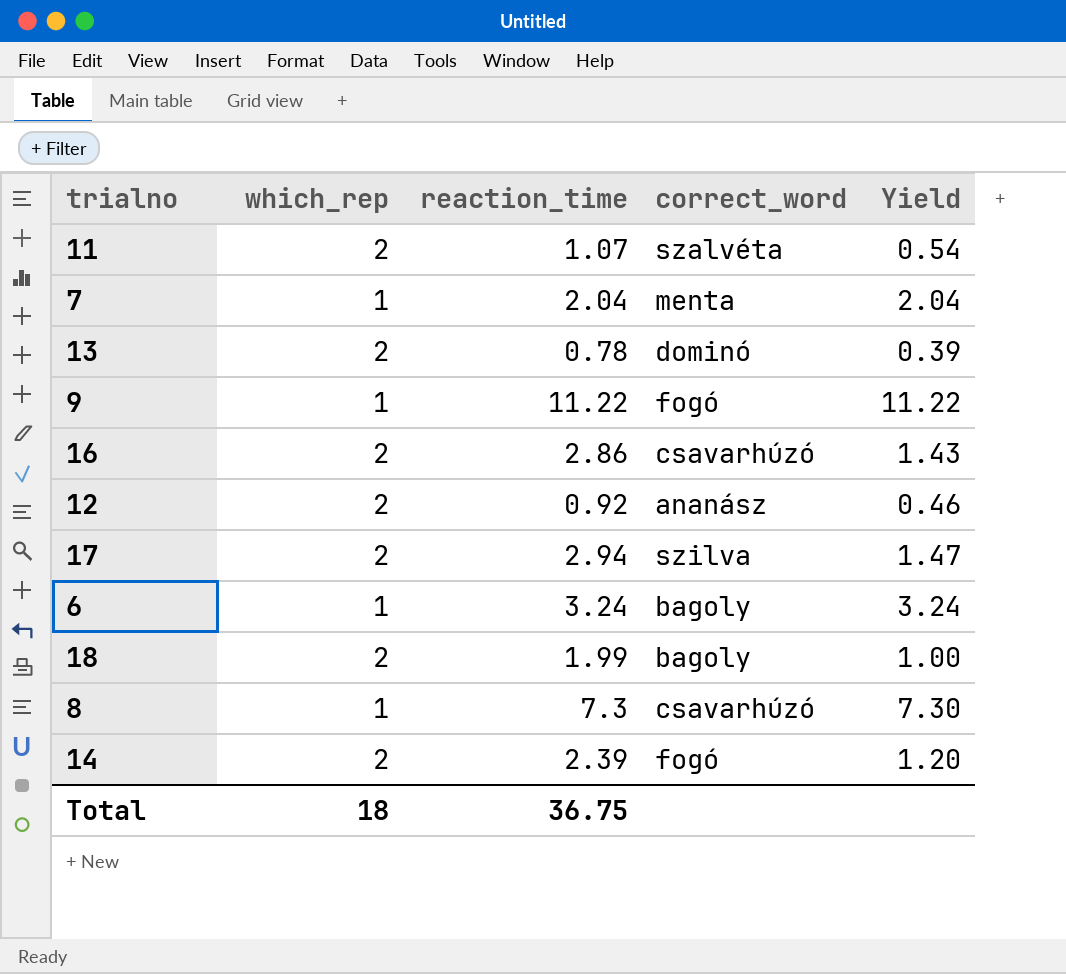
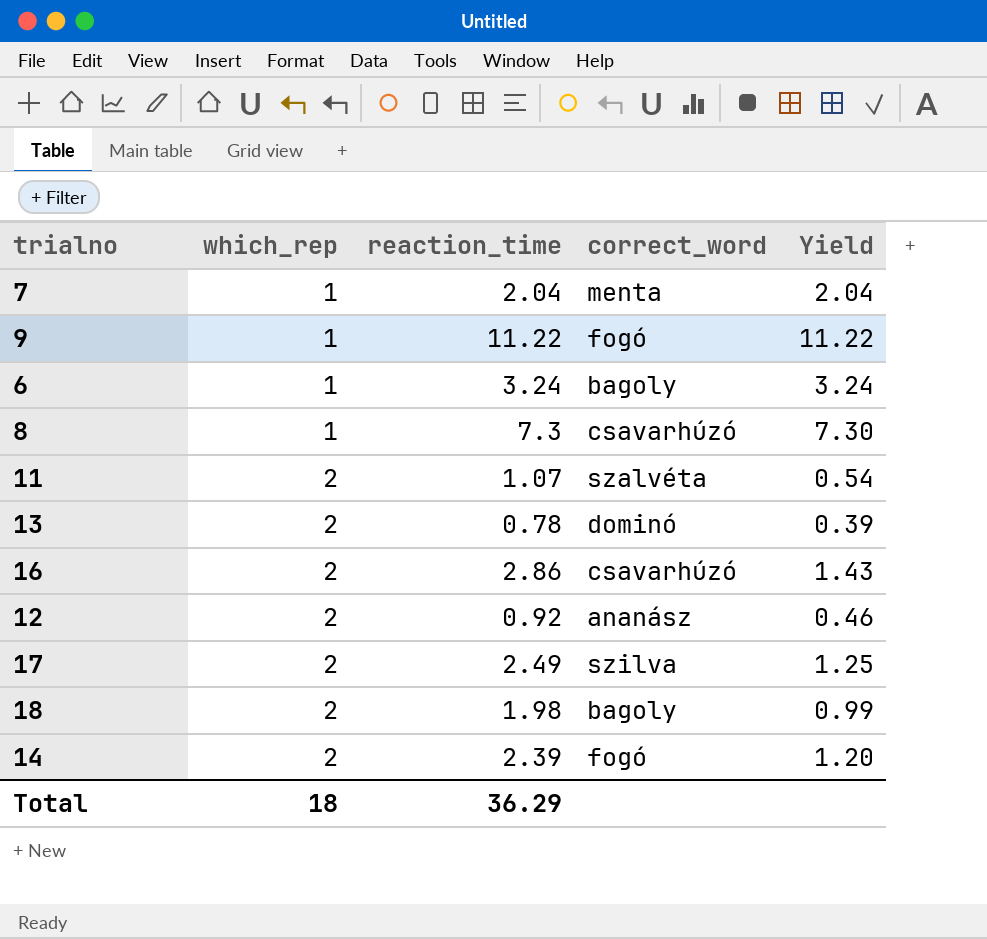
row order: none -> which_rep ascending
17 | reaction_time: 2.94 -> 2.49
17 | Yield: 1.47 -> 1.25
18 | reaction_time: 1.99 -> 1.98
18 | Yield: 1.00 -> 0.99
Total | reaction_time: 36.75 -> 36.29

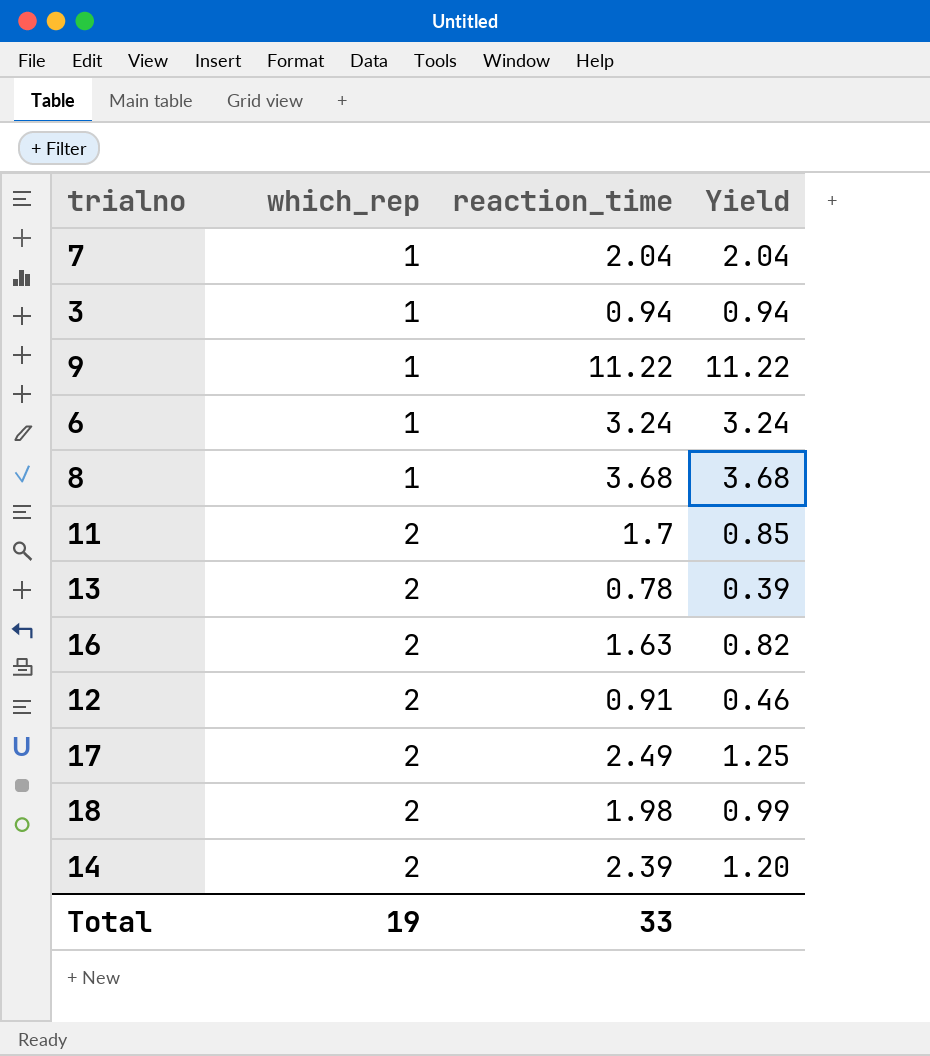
column correct_word | position: 4 -> none
row 3: none -> 1 | 0.94 | 0.94
8 | reaction_time: 7.3 -> 3.68
8 | Yield: 7.30 -> 3.68
11 | reaction_time: 1.07 -> 1.7
11 | Yield: 0.54 -> 0.85
16 | reaction_time: 2.86 -> 1.63
16 | Yield: 1.43 -> 0.82
12 | reaction_time: 0.92 -> 0.91
Total | which_rep: 18 -> 19
Total | reaction_time: 36.29 -> 33

